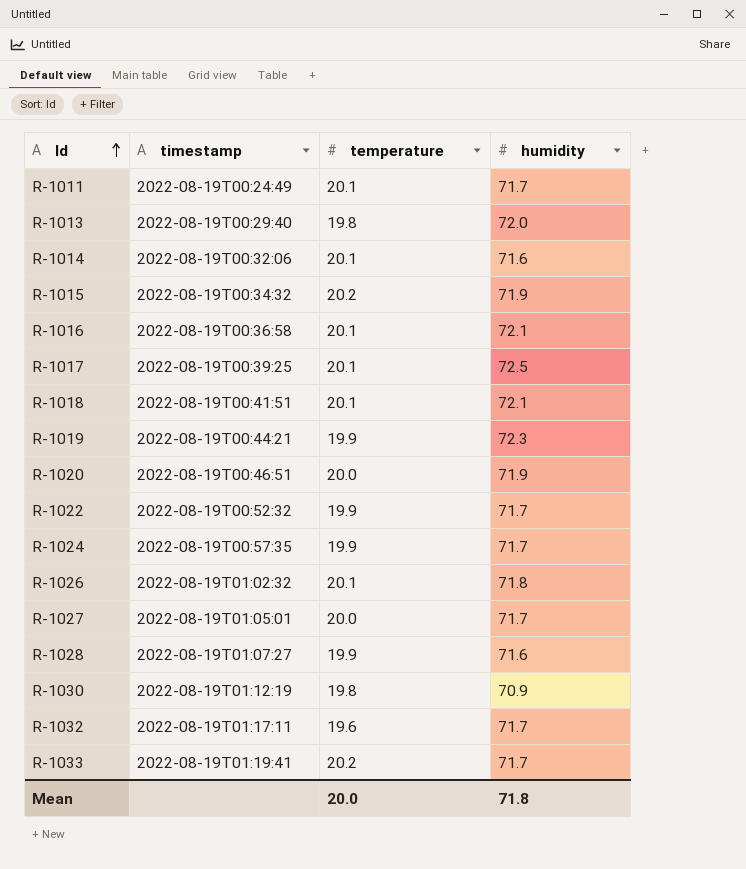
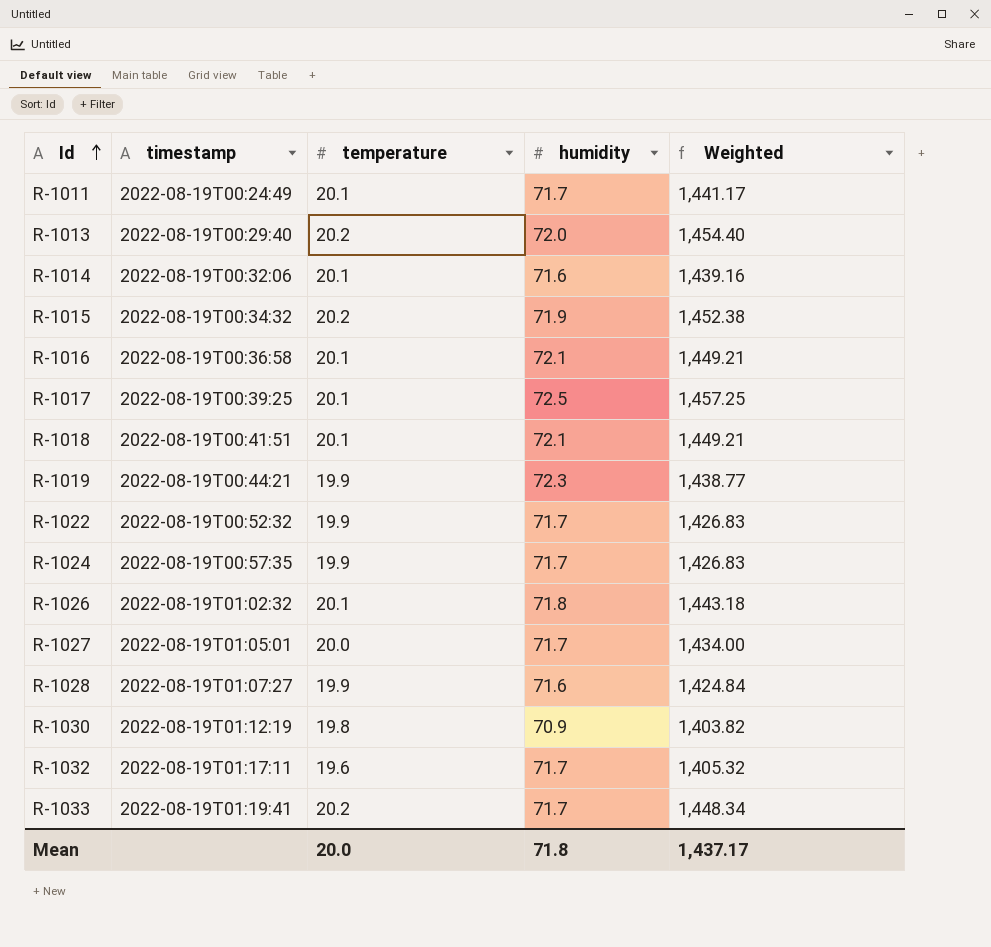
column Weighted | formula: none -> [temperature] * [humidity]
row R-1020: 2022-08-19T00:46:51 | 20.0 | 71.9 -> none
R-1013 | temperature: 19.8 -> 20.2

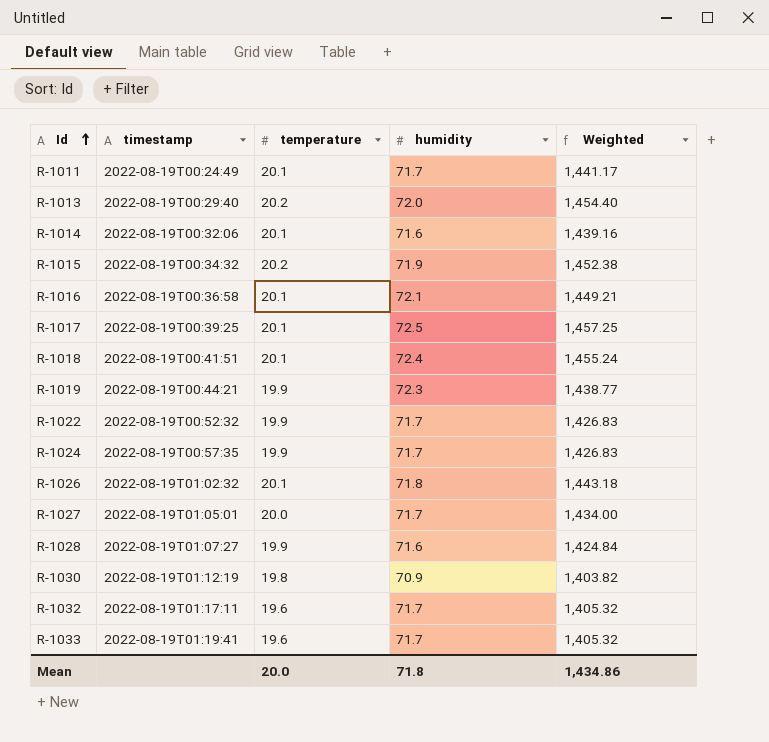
R-1018 | humidity: 72.1 -> 72.4
R-1018 | Weighted: 1,449.21 -> 1,455.24
R-1033 | temperature: 20.2 -> 19.6
R-1033 | Weighted: 1,448.34 -> 1,405.32
Mean | Weighted: 1,437.17 -> 1,434.86

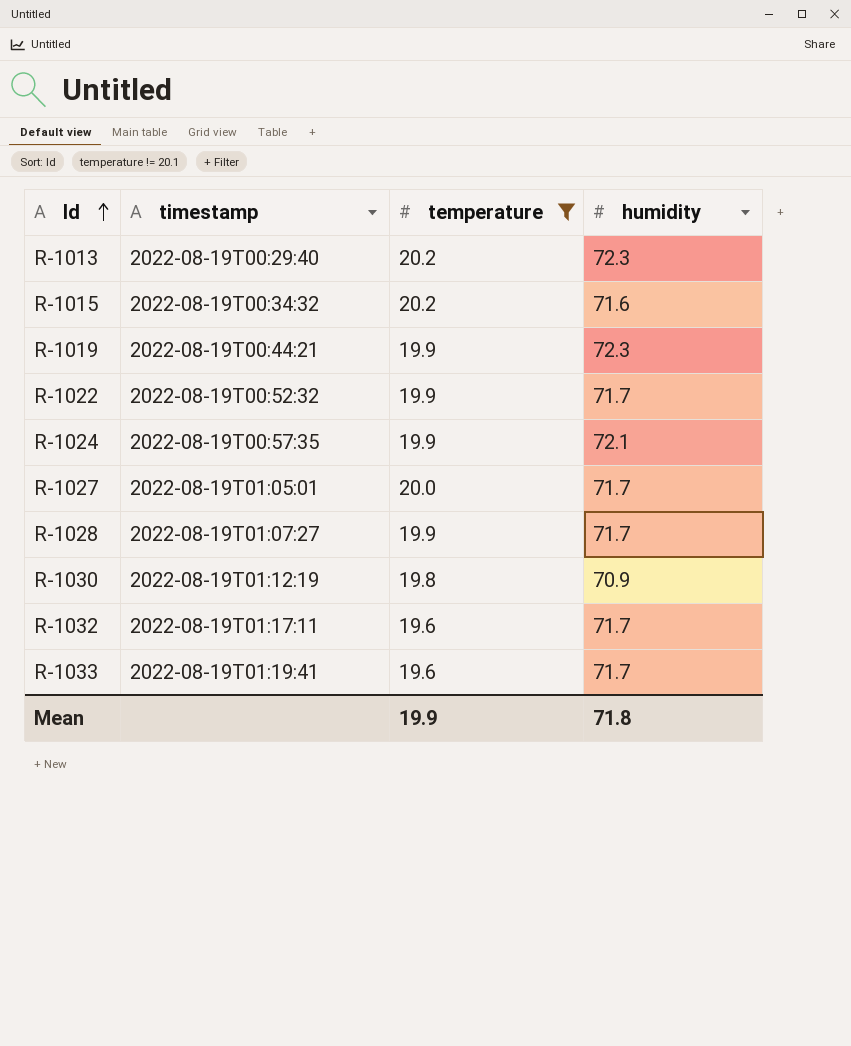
filter: none -> temperature != 20.1
column Weighted | formula: [temperature] * [humidity] -> none
R-1013 | humidity: 72.0 -> 72.3
R-1015 | humidity: 71.9 -> 71.6
R-1024 | humidity: 71.7 -> 72.1
R-1028 | humidity: 71.6 -> 71.7
Mean | temperature: 20.0 -> 19.9

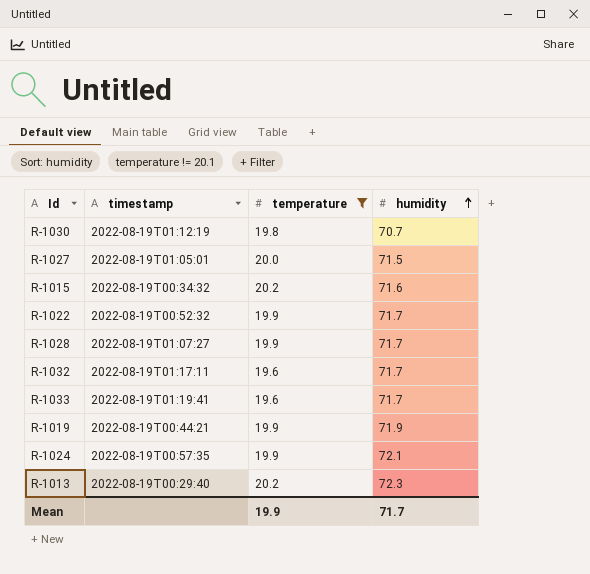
row order: Id ascending -> humidity ascending
R-1030 | humidity: 70.9 -> 70.7
R-1027 | humidity: 71.7 -> 71.5
R-1019 | humidity: 72.3 -> 71.9
Mean | humidity: 71.8 -> 71.7

